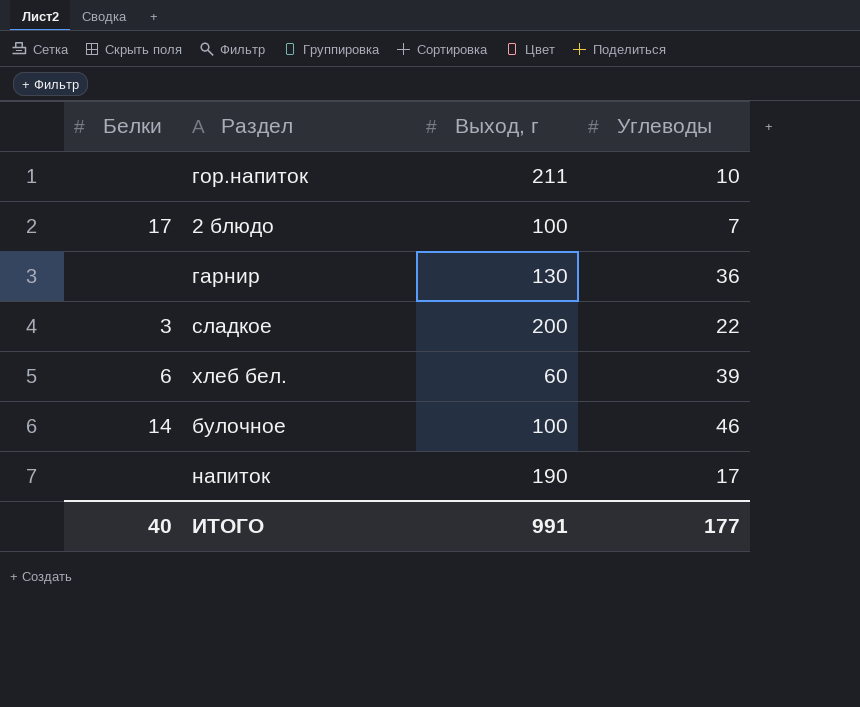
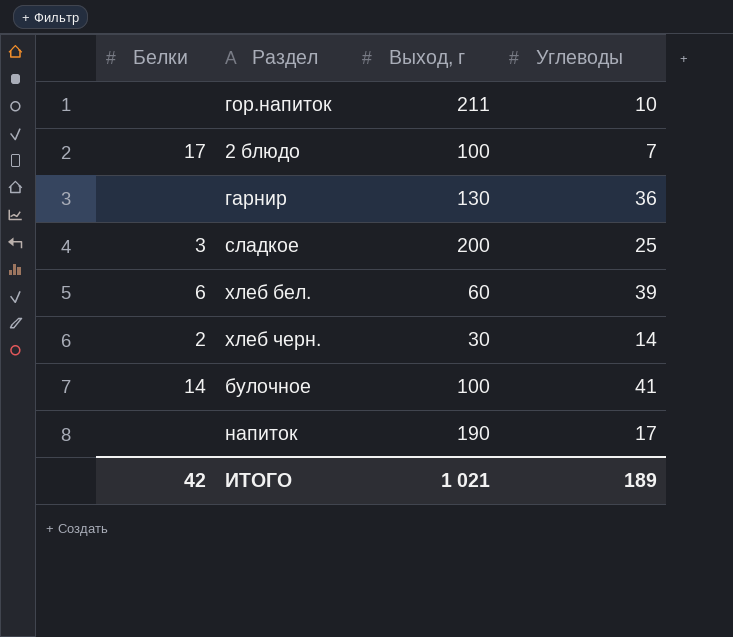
сладкое | Углеводы: 22 -> 25
row хлеб черн.: none -> 2 | 30 | 14
булочное | Углеводы: 46 -> 41
ИТОГО | Белки: 40 -> 42
ИТОГО | Выход, г: 991 -> 1 021
ИТОГО | Углеводы: 177 -> 189

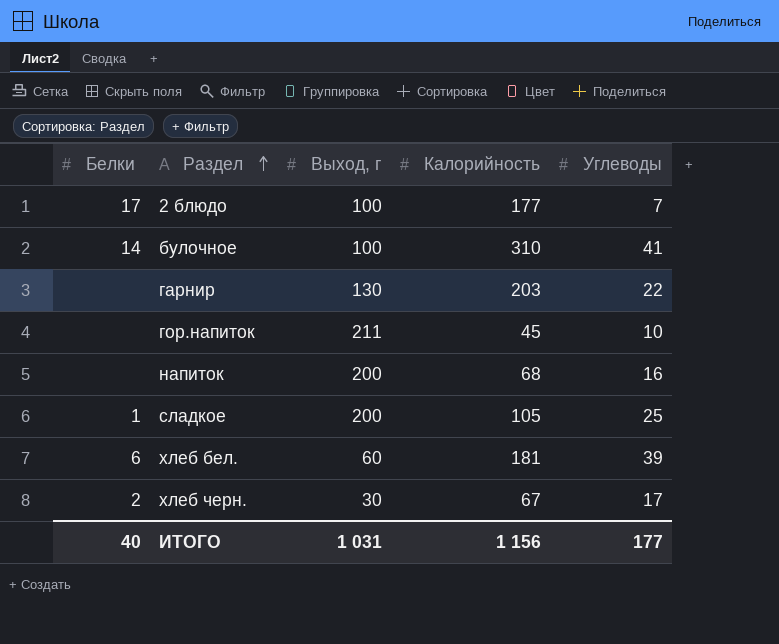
row order: none -> Раздел ascending
column Калорийность | position: none -> 4
гарнир | Углеводы: 36 -> 22
напиток | Выход, г: 190 -> 200
напиток | Углеводы: 17 -> 16
сладкое | Белки: 3 -> 1
хлеб черн. | Углеводы: 14 -> 17
ИТОГО | Белки: 42 -> 40
ИТОГО | Выход, г: 1 021 -> 1 031
ИТОГО | Углеводы: 189 -> 177

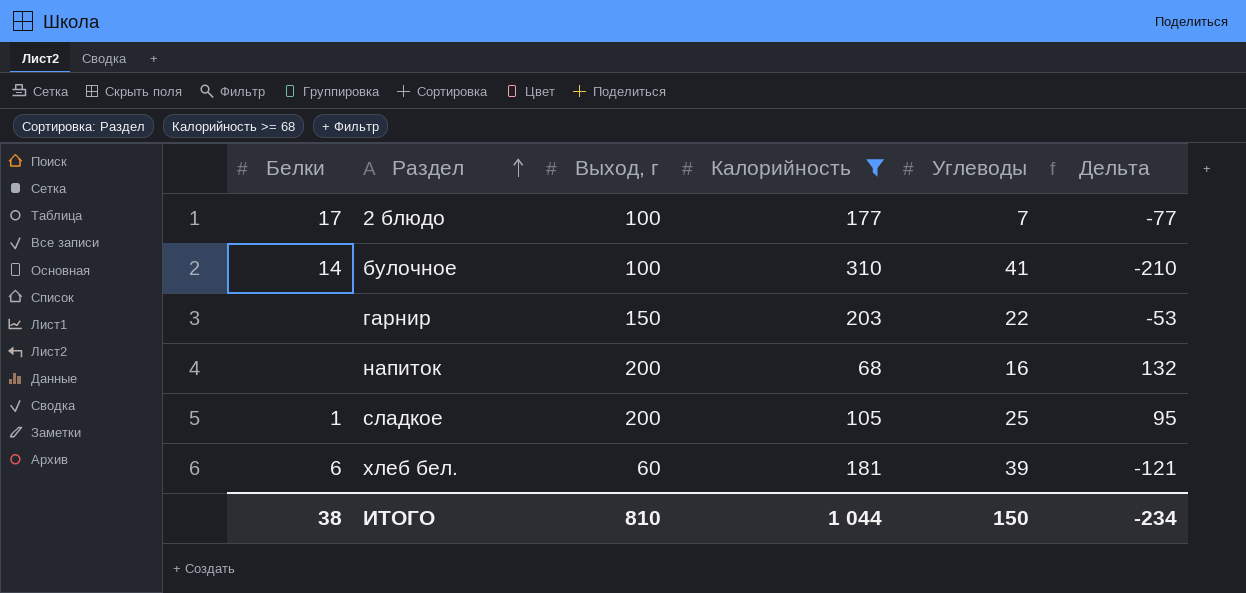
filter: none -> Калорийность >= 68
column Дельта | formula: none -> [Выход, г] - [Калорийность]
гарнир | Выход, г: 130 -> 150
ИТОГО | Белки: 40 -> 38
ИТОГО | Выход, г: 1 031 -> 810
ИТОГО | Калорийность: 1 156 -> 1 044
ИТОГО | Углеводы: 177 -> 150

